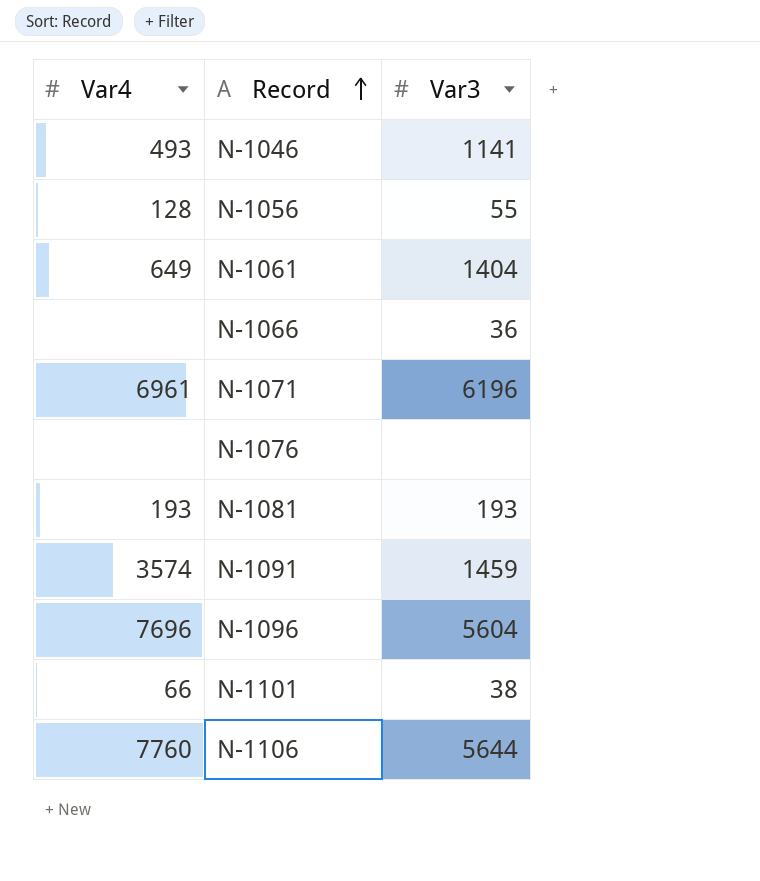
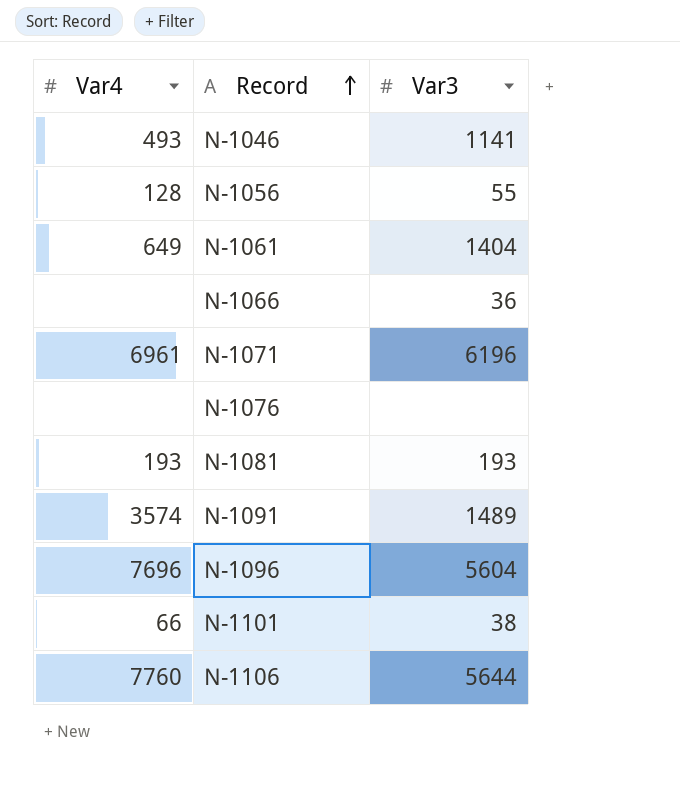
N-1091 | Var3: 1459 -> 1489

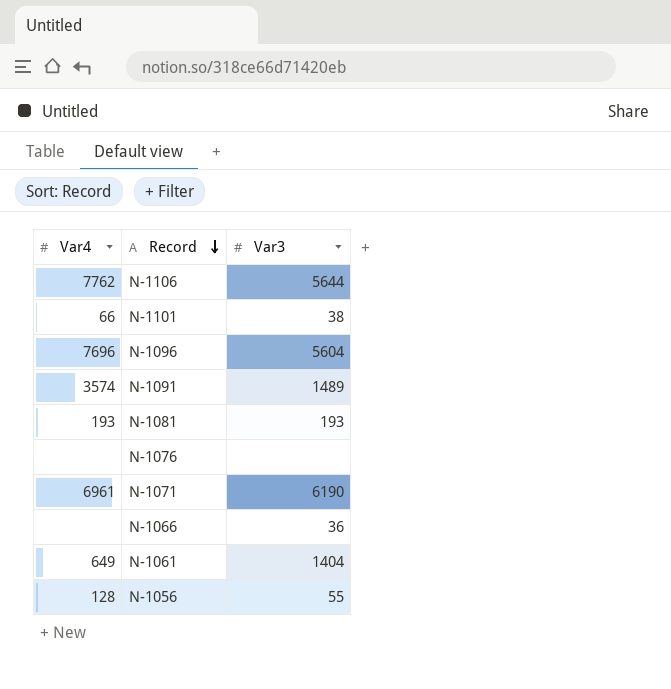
row order: Record ascending -> Record descending
row N-1046: 493 | 1141 -> none
N-1106 | Var4: 7760 -> 7762
N-1071 | Var3: 6196 -> 6190

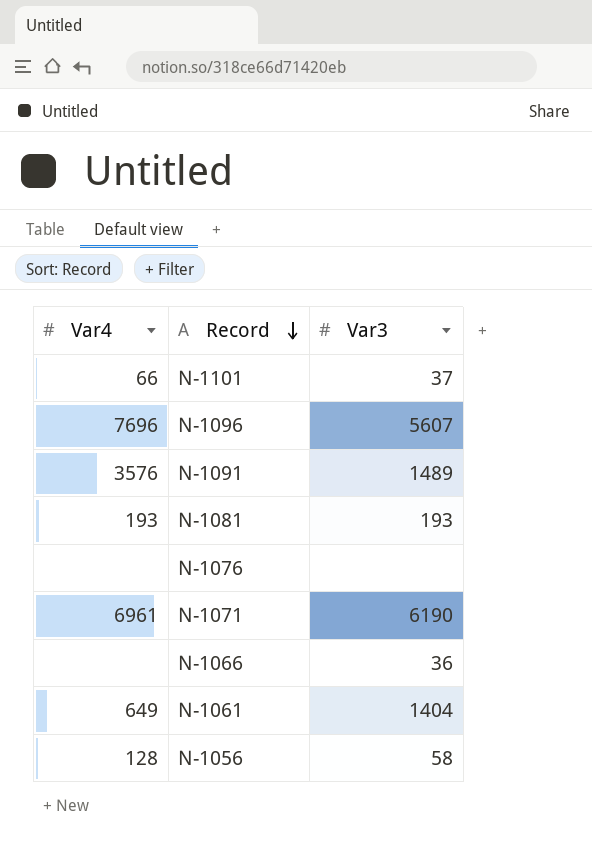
row N-1106: 7762 | 5644 -> none
N-1101 | Var3: 38 -> 37
N-1096 | Var3: 5604 -> 5607
N-1091 | Var4: 3574 -> 3576
N-1056 | Var3: 55 -> 58

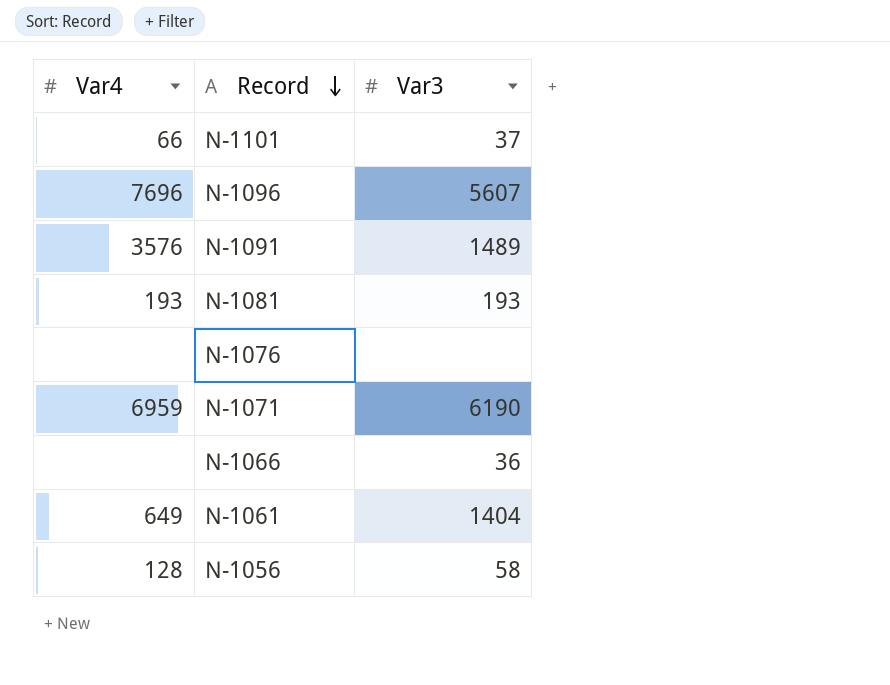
N-1071 | Var4: 6961 -> 6959

